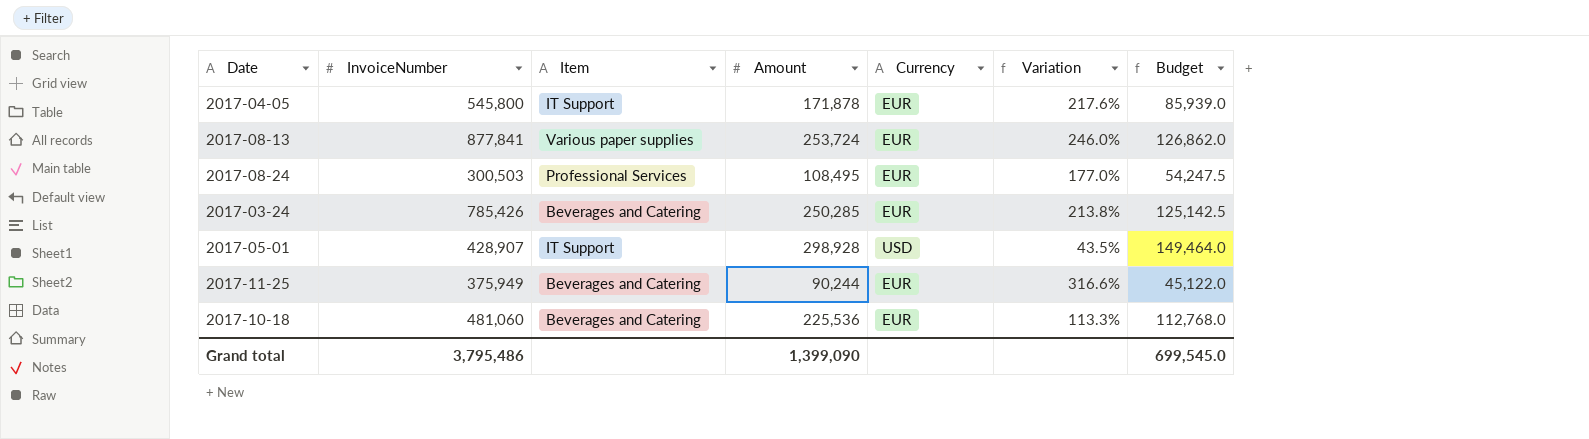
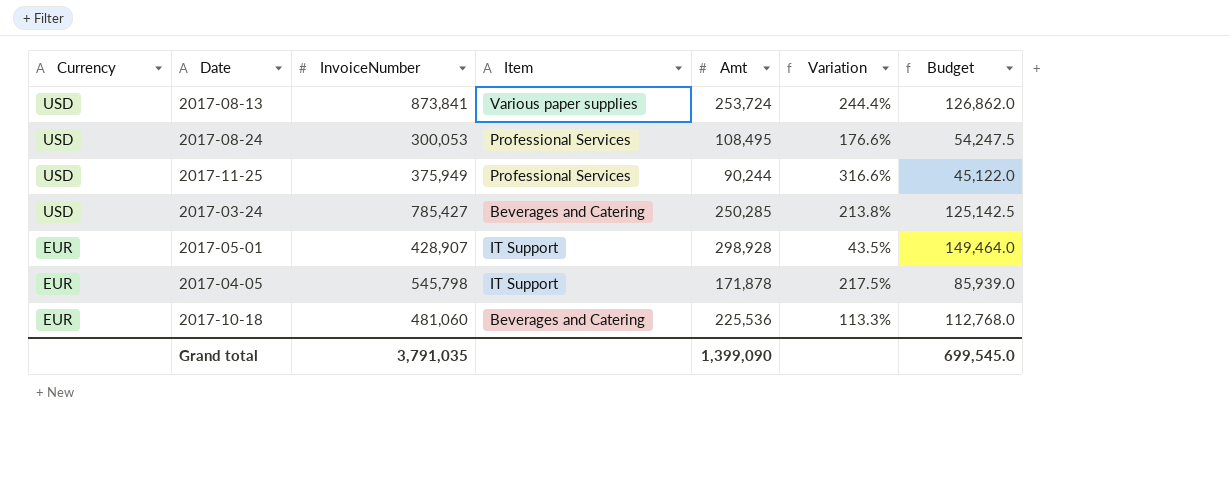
row order: none -> Currency descending
column Currency | position: 5 -> 1
column name: Amount -> Amt
2017-08-13 | Currency: EUR -> USD
2017-08-13 | InvoiceNumber: 877,841 -> 873,841
2017-08-13 | Variation: 246.0% -> 244.4%
2017-08-24 | Currency: EUR -> USD
2017-08-24 | InvoiceNumber: 300,503 -> 300,053
2017-08-24 | Variation: 177.0% -> 176.6%
2017-11-25 | Currency: EUR -> USD
2017-11-25 | Item: Beverages and Catering -> Professional Services
2017-03-24 | Currency: EUR -> USD
2017-03-24 | InvoiceNumber: 785,426 -> 785,427
2017-05-01 | Currency: USD -> EUR
2017-04-05 | InvoiceNumber: 545,800 -> 545,798
2017-04-05 | Variation: 217.6% -> 217.5%
Grand total | InvoiceNumber: 3,795,486 -> 3,791,035

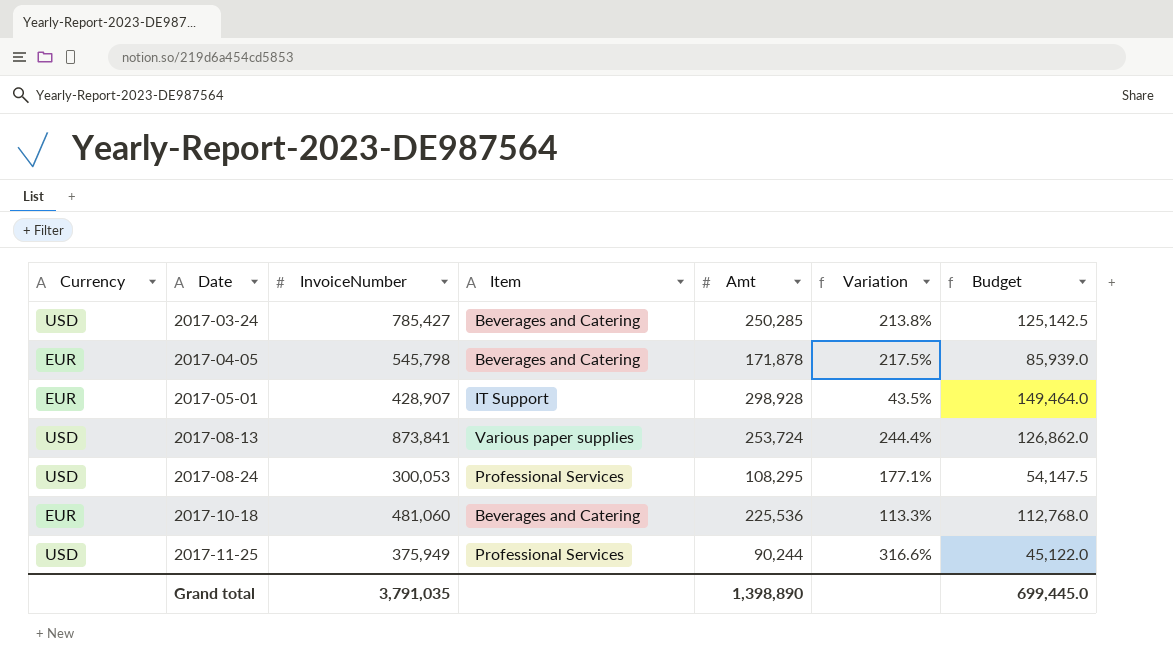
row order: Currency descending -> Date ascending
2017-04-05 | Item: IT Support -> Beverages and Catering
2017-08-24 | Amt: 108,495 -> 108,295
2017-08-24 | Variation: 176.6% -> 177.1%
2017-08-24 | Budget: 54,247.5 -> 54,147.5
Grand total | Amt: 1,399,090 -> 1,398,890
Grand total | Budget: 699,545.0 -> 699,445.0

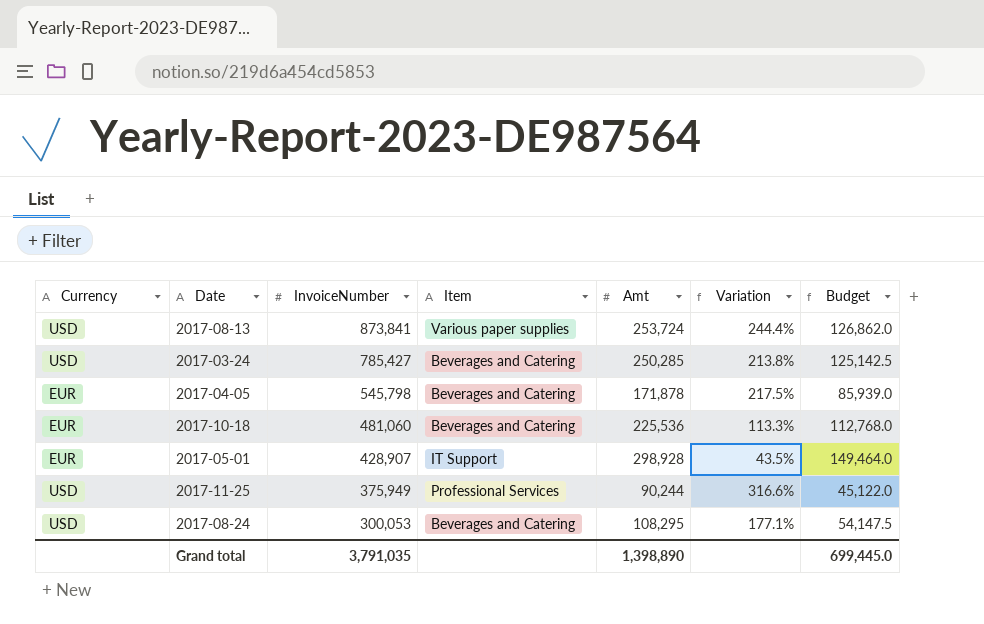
row order: Date ascending -> InvoiceNumber descending
2017-08-24 | Item: Professional Services -> Beverages and Catering

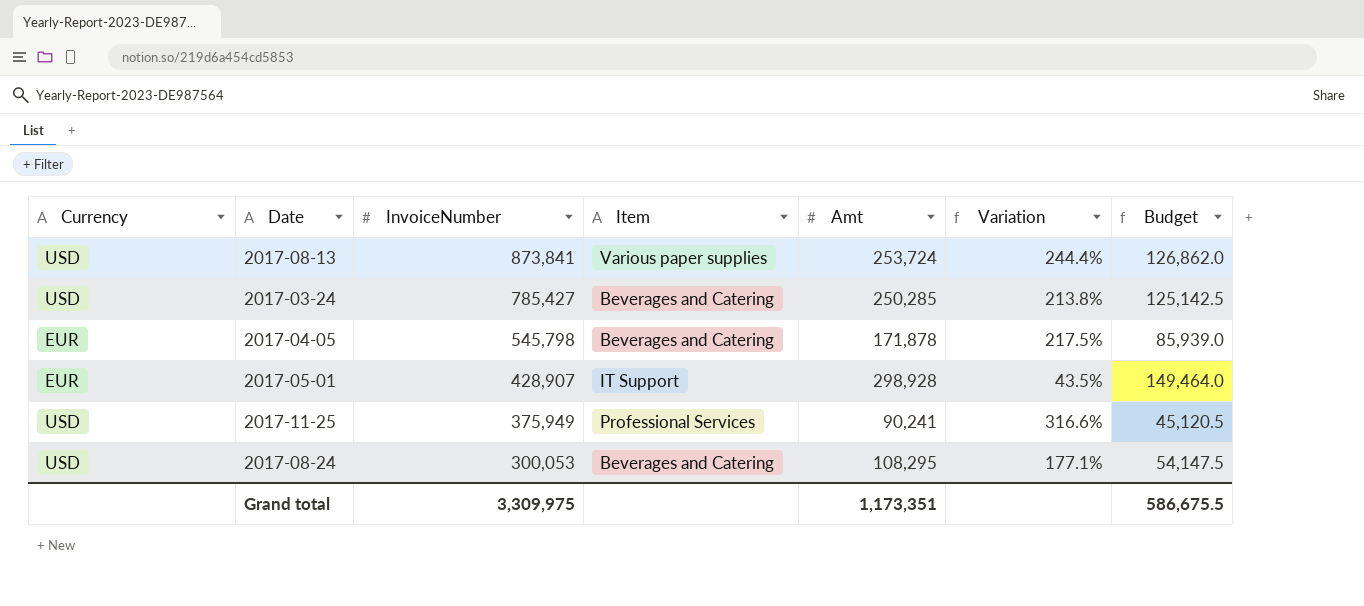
row 2017-10-18: EUR | 481,060 | Beverages and Catering | 225,536 | 113.3% | 112,768.0 -> none
2017-11-25 | Amt: 90,244 -> 90,241
2017-11-25 | Budget: 45,122.0 -> 45,120.5
Grand total | InvoiceNumber: 3,791,035 -> 3,309,975
Grand total | Amt: 1,398,890 -> 1,173,351
Grand total | Budget: 699,445.0 -> 586,675.5

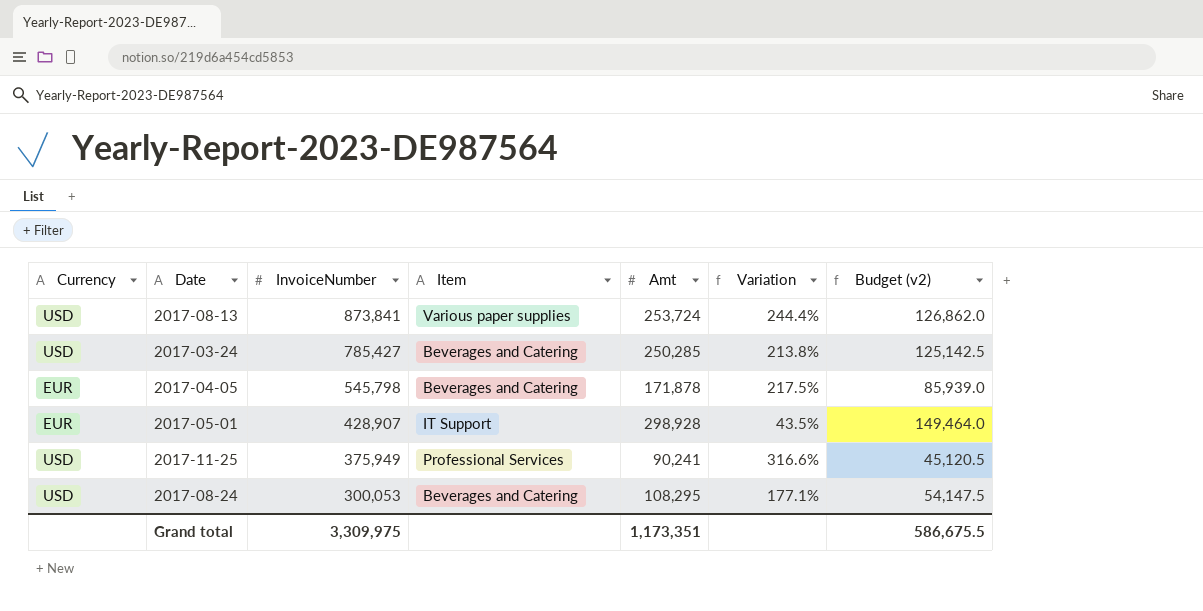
column name: Budget -> Budget (v2)

